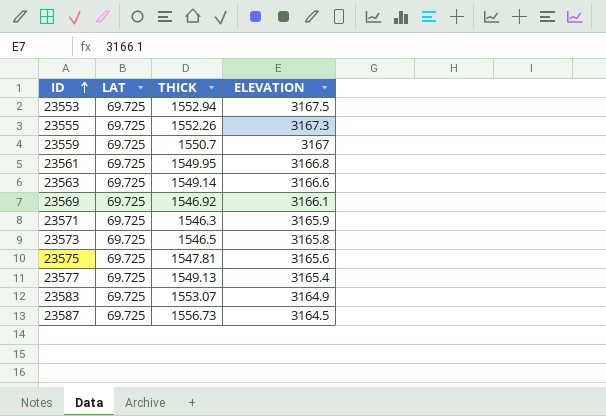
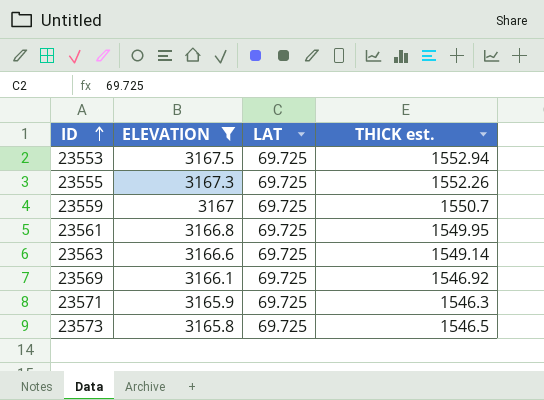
filter: none -> ELEVATION >= 3165.8
column ELEVATION | position: 4 -> 2
column name: THICK -> THICK est.

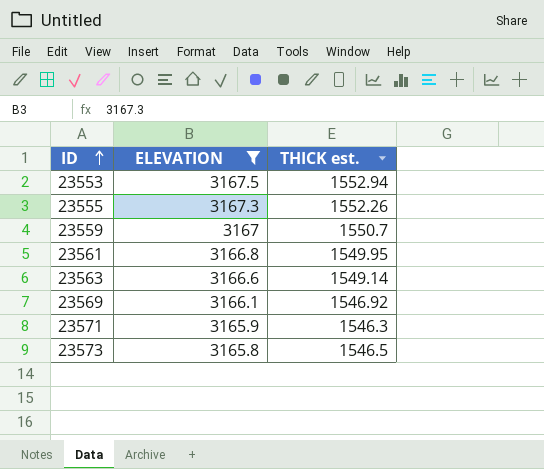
column LAT | position: 3 -> none

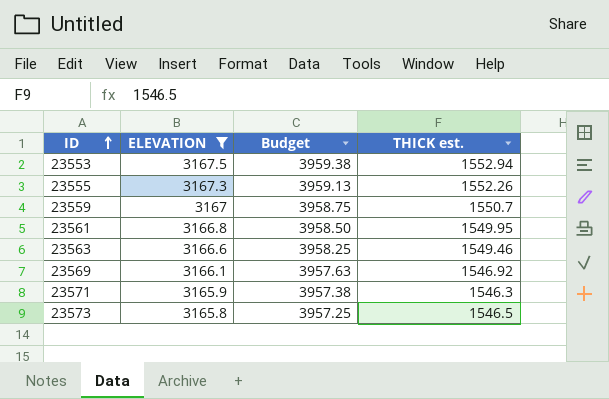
column Budget | formula: none -> [ELEVATION] * 1.25
23563 | THICK est.: 1549.14 -> 1549.46

